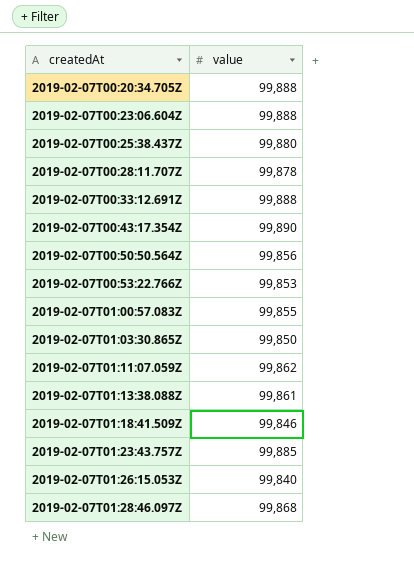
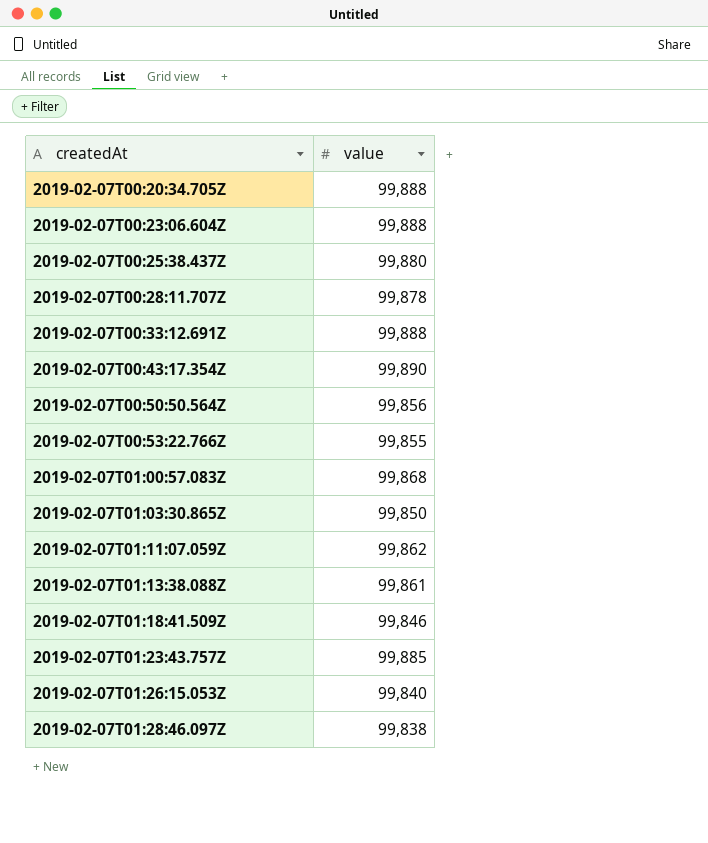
2019-02-07T00:53:22.766Z | value: 99,853 -> 99,855
2019-02-07T01:00:57.083Z | value: 99,855 -> 99,868
2019-02-07T01:28:46.097Z | value: 99,868 -> 99,838

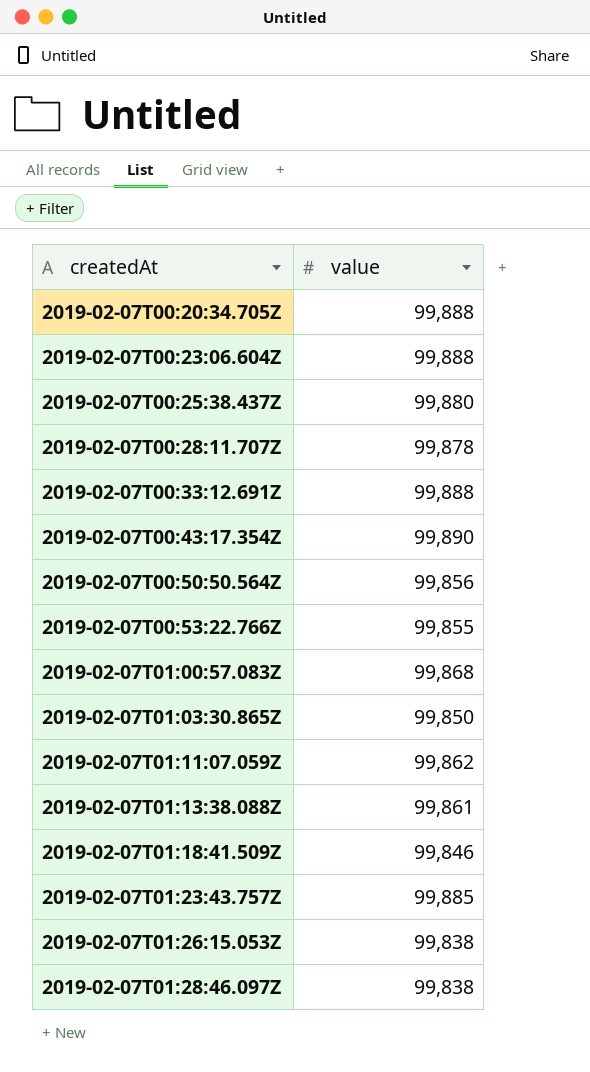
2019-02-07T01:26:15.053Z | value: 99,840 -> 99,838

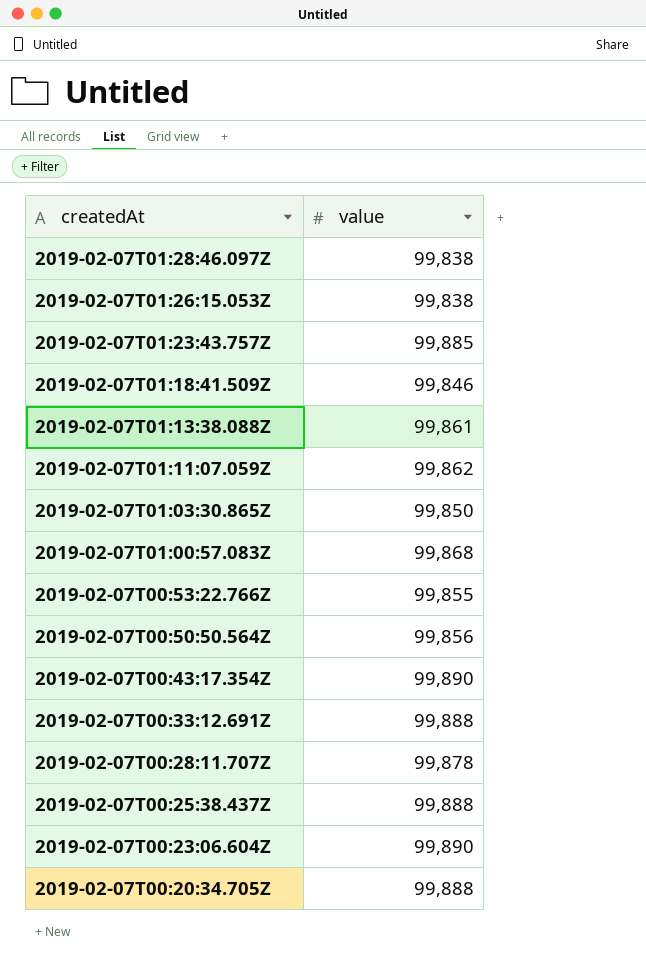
row order: createdAt ascending -> createdAt descending
2019-02-07T00:25:38.437Z | value: 99,880 -> 99,888
2019-02-07T00:23:06.604Z | value: 99,888 -> 99,890

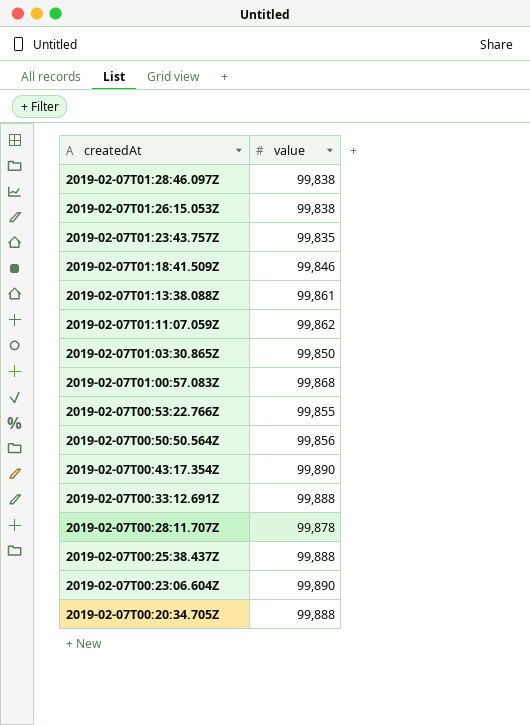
2019-02-07T01:23:43.757Z | value: 99,885 -> 99,835

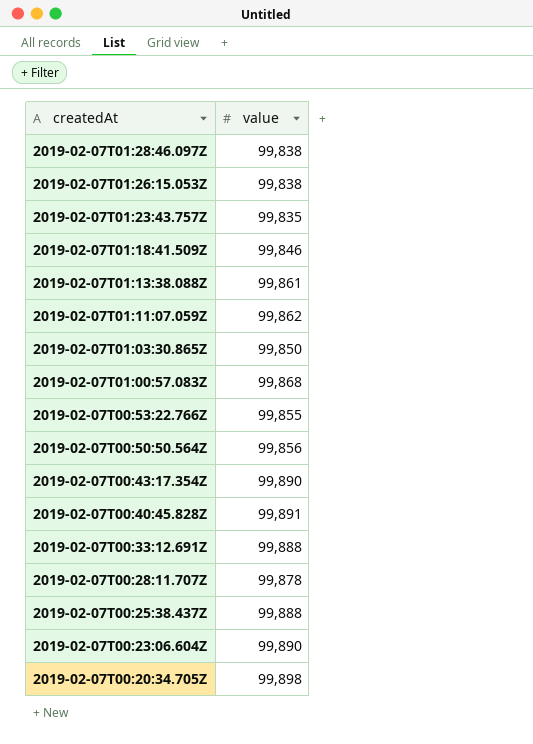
row 2019-02-07T00:40:45.828Z: none -> 99,891
2019-02-07T00:20:34.705Z | value: 99,888 -> 99,898

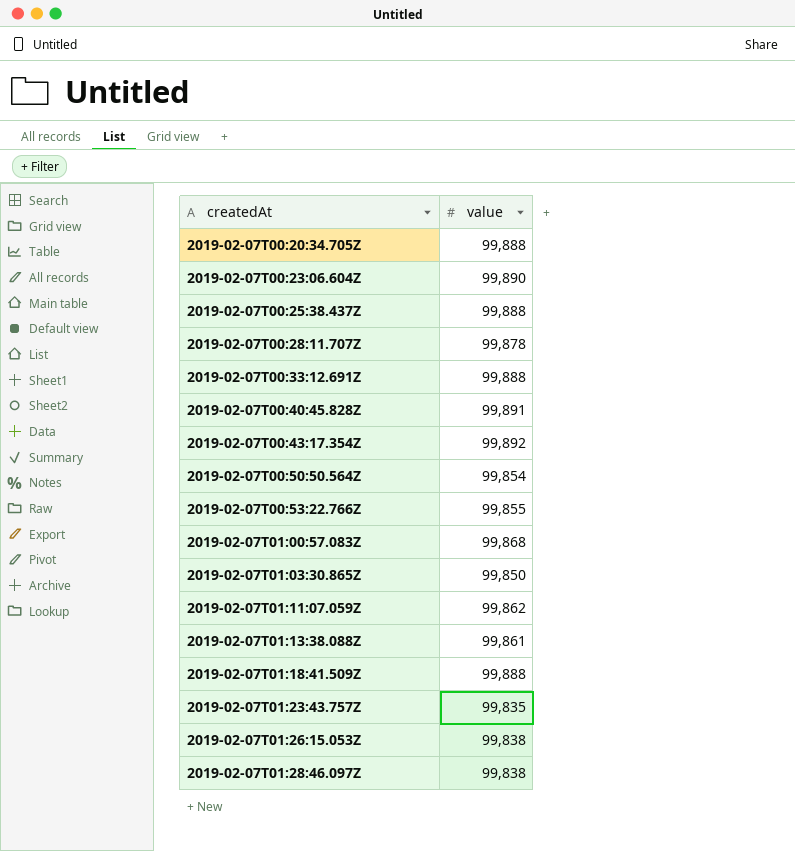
row order: createdAt descending -> createdAt ascending
2019-02-07T00:20:34.705Z | value: 99,898 -> 99,888
2019-02-07T00:43:17.354Z | value: 99,890 -> 99,892
2019-02-07T00:50:50.564Z | value: 99,856 -> 99,854
2019-02-07T01:18:41.509Z | value: 99,846 -> 99,888

